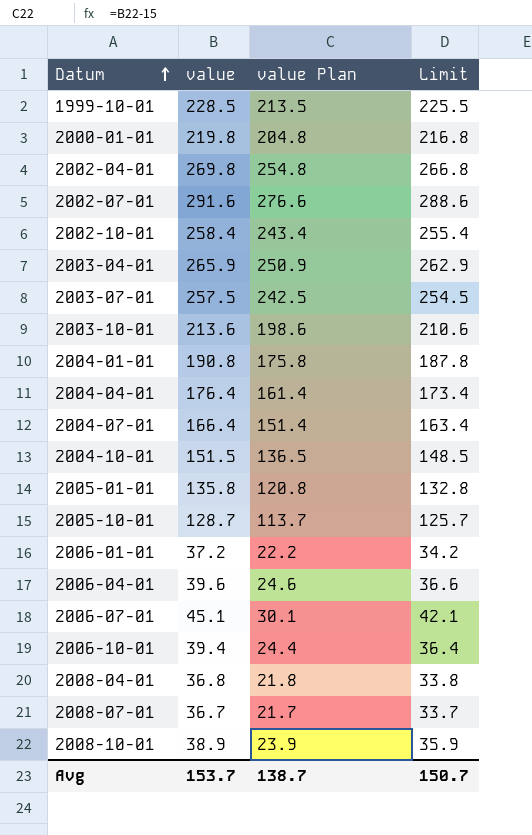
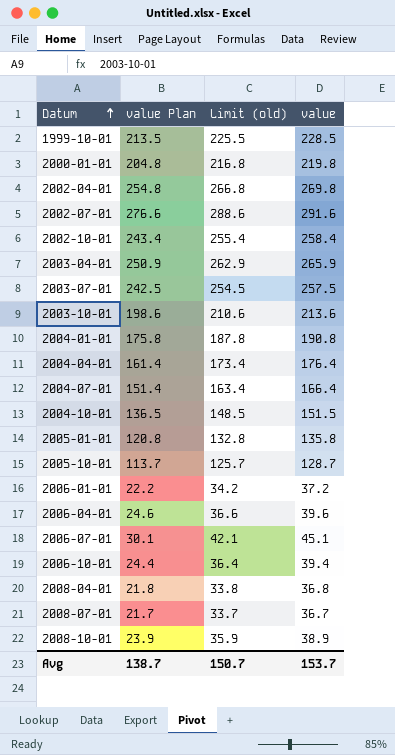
column name: Limit -> Limit (old)
column value | position: 2 -> 4

